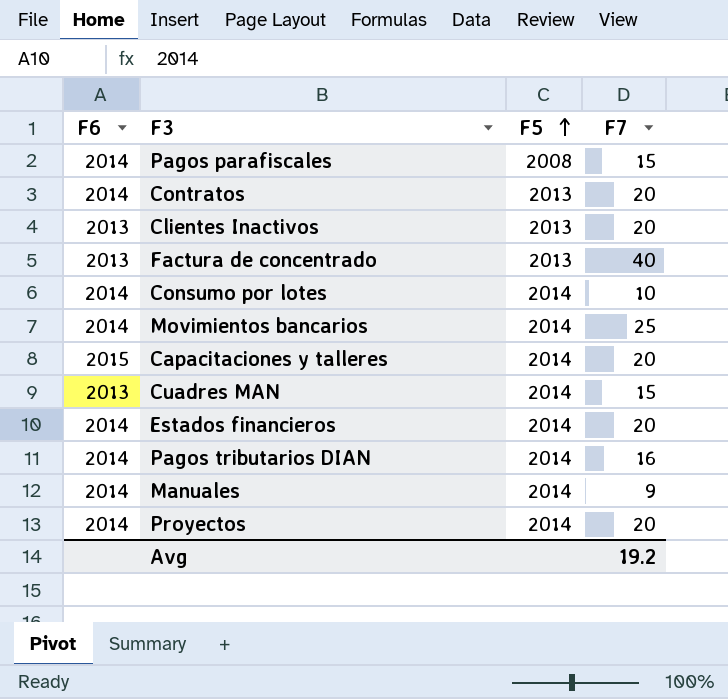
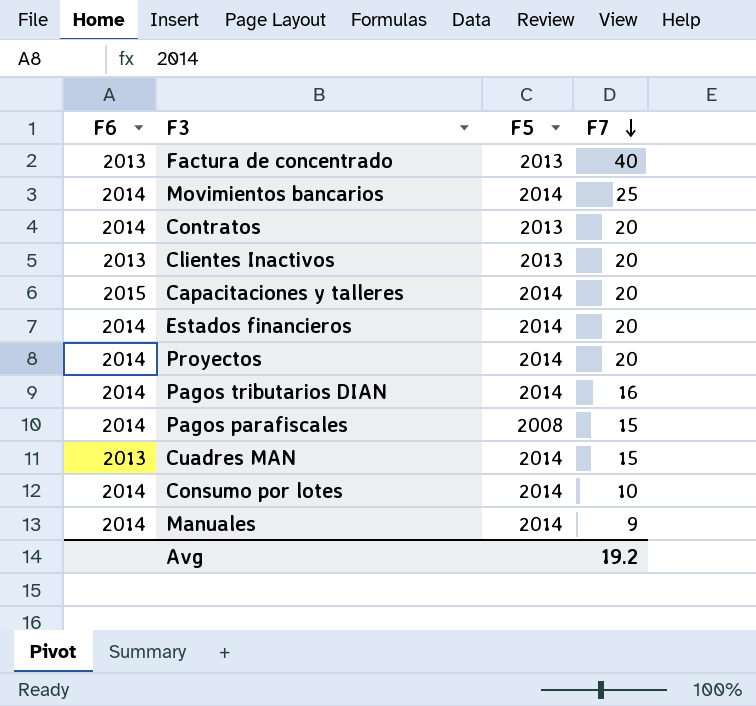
row order: F5 ascending -> F7 descending

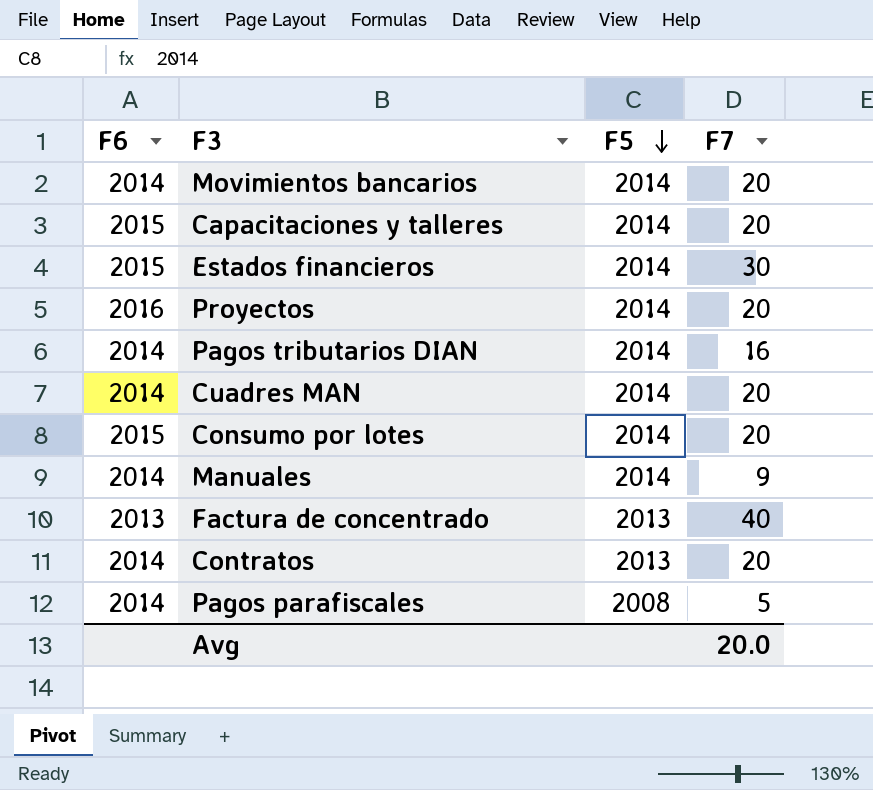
row order: F7 descending -> F5 descending
row Clientes Inactivos: 2013 | 2013 | 20 -> none
Movimientos bancarios | F7: 25 -> 20
Estados financieros | F6: 2014 -> 2015
Estados financieros | F7: 20 -> 30
Proyectos | F6: 2014 -> 2016
Cuadres MAN | F6: 2013 -> 2014
Cuadres MAN | F7: 15 -> 20
Consumo por lotes | F6: 2014 -> 2015
Consumo por lotes | F7: 10 -> 20
Pagos parafiscales | F7: 15 -> 5
Avg | F7: 19.2 -> 20.0

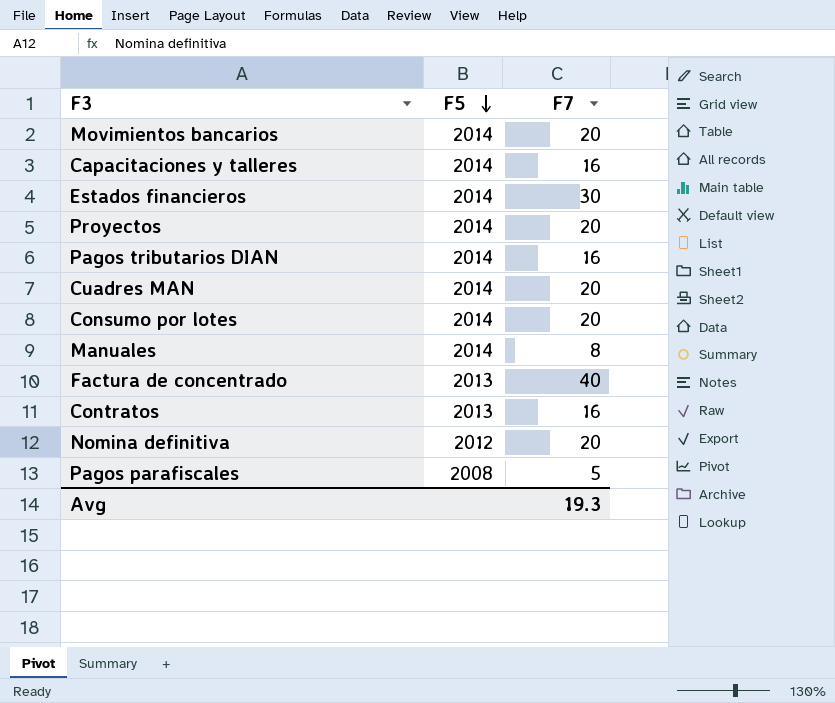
column F6 | position: 1 -> none
Capacitaciones y talleres | F7: 20 -> 16
Manuales | F7: 9 -> 8
Contratos | F7: 20 -> 16
row Nomina definitiva: none -> 2012 | 20
Avg | F7: 20.0 -> 19.3

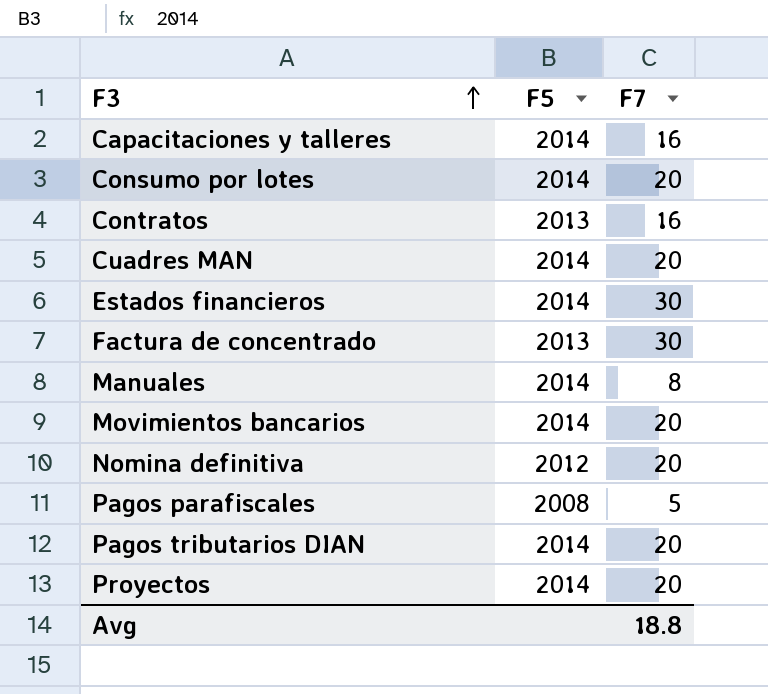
row order: F5 descending -> F3 ascending
Factura de concentrado | F7: 40 -> 30
Pagos tributarios DIAN | F7: 16 -> 20
Avg | F7: 19.3 -> 18.8

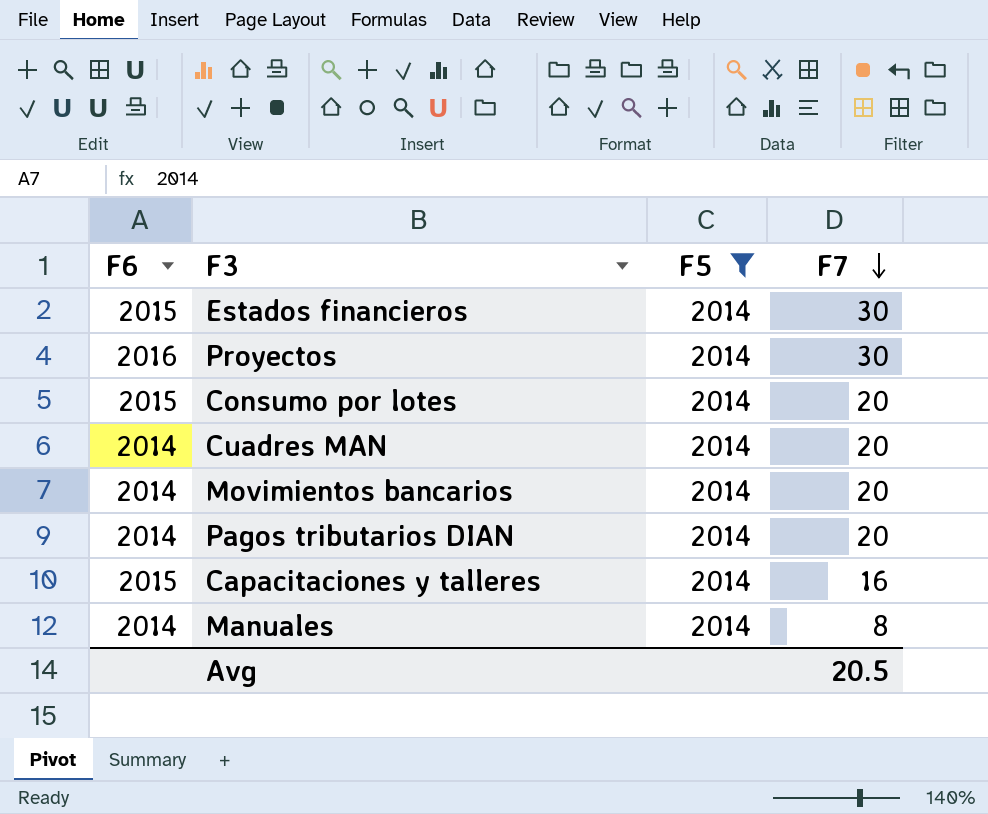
filter: none -> F5 = 2014
row order: F3 ascending -> F7 descending
column F6 | position: none -> 1
Proyectos | F7: 20 -> 30
Avg | F7: 18.8 -> 20.5

